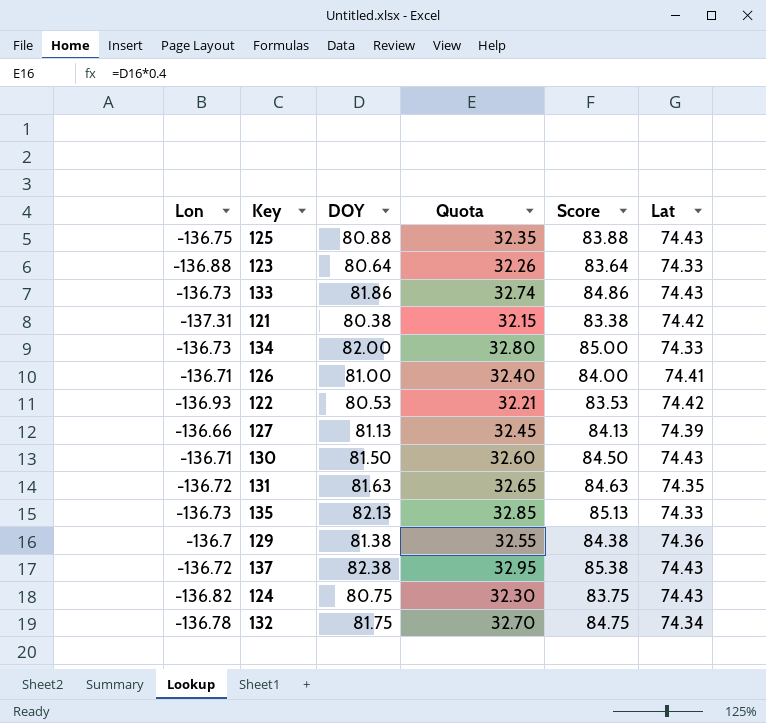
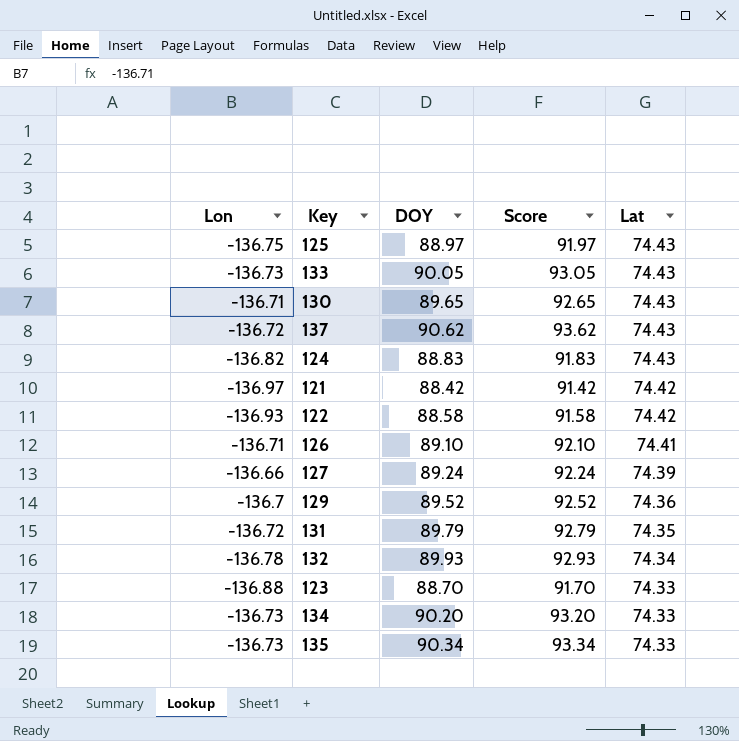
row order: none -> Lat descending
column Quota | formula: [DOY] * 0.4 -> none
125 | DOY: 80.88 -> 88.97
125 | Score: 83.88 -> 91.97
133 | DOY: 81.86 -> 90.05
133 | Score: 84.86 -> 93.05
130 | DOY: 81.50 -> 89.65
130 | Score: 84.50 -> 92.65
137 | DOY: 82.38 -> 90.62
137 | Score: 85.38 -> 93.62
124 | DOY: 80.75 -> 88.83
124 | Score: 83.75 -> 91.83
121 | Lon: -137.31 -> -136.97
121 | DOY: 80.38 -> 88.42
121 | Score: 83.38 -> 91.42
122 | DOY: 80.53 -> 88.58
122 | Score: 83.53 -> 91.58
126 | DOY: 81.00 -> 89.10
126 | Score: 84.00 -> 92.10
127 | DOY: 81.13 -> 89.24
127 | Score: 84.13 -> 92.24
129 | DOY: 81.38 -> 89.52
129 | Score: 84.38 -> 92.52
131 | DOY: 81.63 -> 89.79
131 | Score: 84.63 -> 92.79
132 | DOY: 81.75 -> 89.93
132 | Score: 84.75 -> 92.93
123 | DOY: 80.64 -> 88.70
123 | Score: 83.64 -> 91.70
134 | DOY: 82.00 -> 90.20
134 | Score: 85.00 -> 93.20
135 | DOY: 82.13 -> 90.34
135 | Score: 85.13 -> 93.34

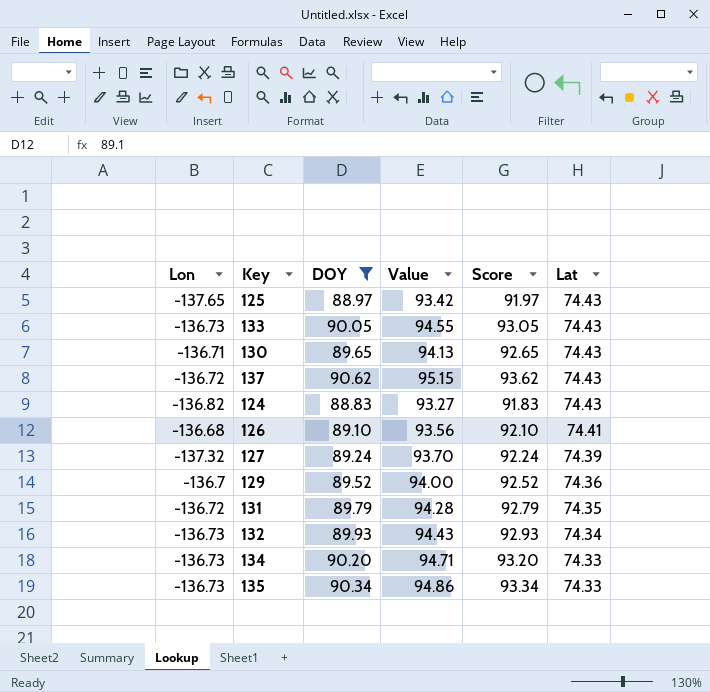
filter: none -> DOY >= 88.83
column Value | formula: none -> [DOY] * 1.05
125 | Lon: -136.75 -> -137.65
126 | Lon: -136.71 -> -136.68
127 | Lon: -136.66 -> -137.32
132 | Lon: -136.78 -> -136.73

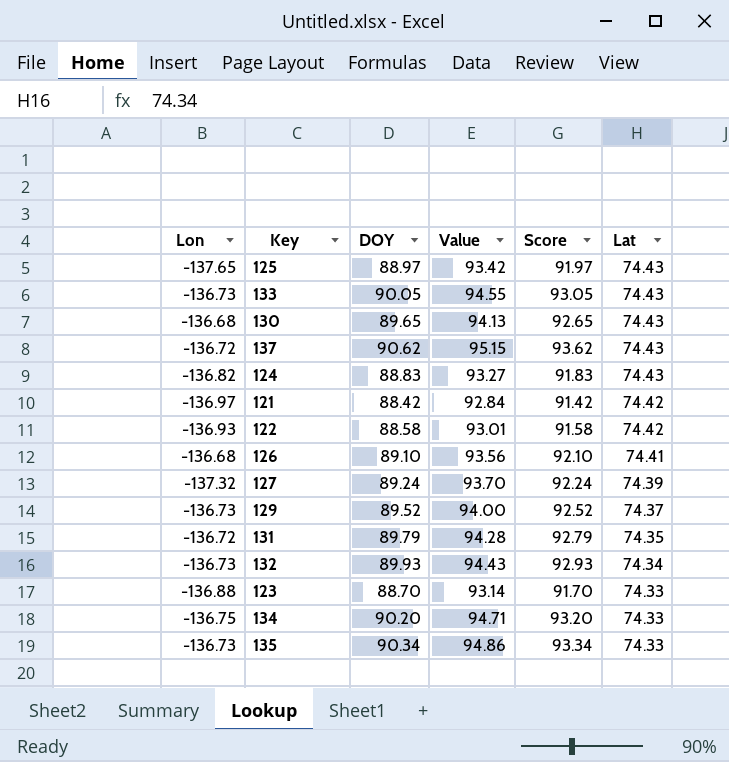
filter: DOY >= 88.83 -> none
130 | Lon: -136.71 -> -136.68
129 | Lon: -136.7 -> -136.73
129 | Lat: 74.36 -> 74.37
134 | Lon: -136.73 -> -136.75

